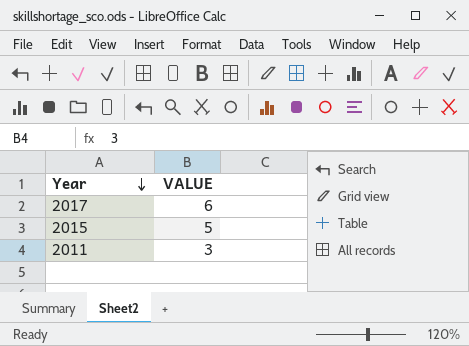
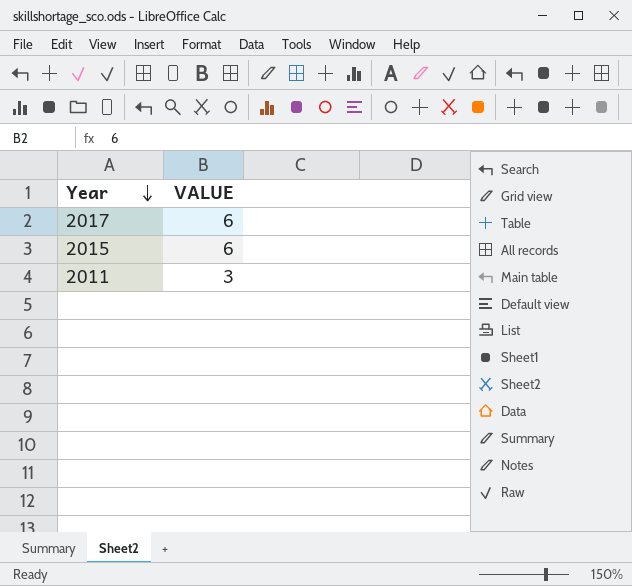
2015 | VALUE: 5 -> 6

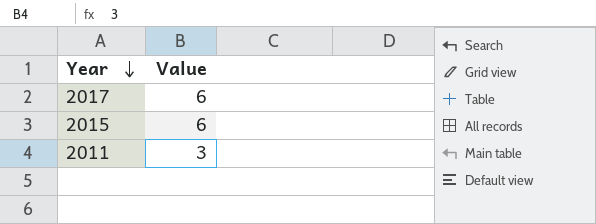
column name: VALUE -> Value

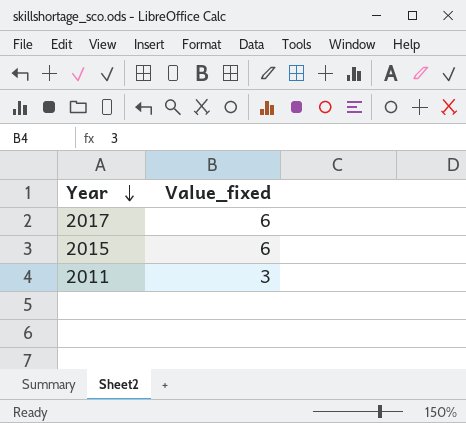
column name: Value -> Value_fixed

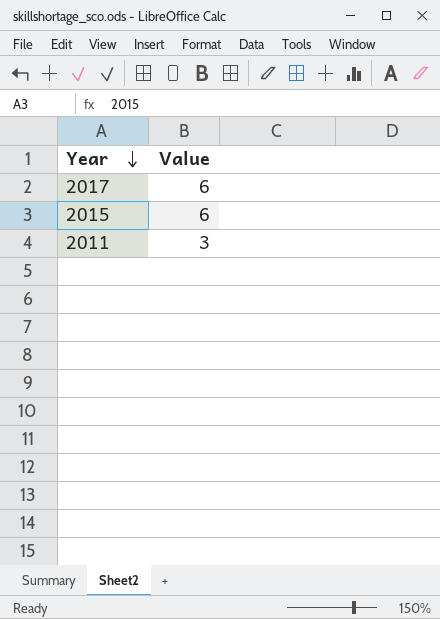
column name: Value_fixed -> Value

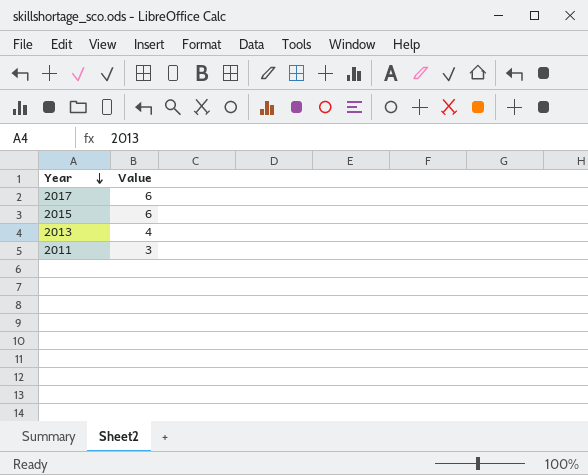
row 2013: none -> 4

